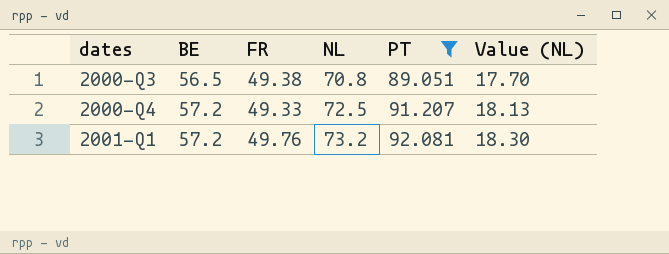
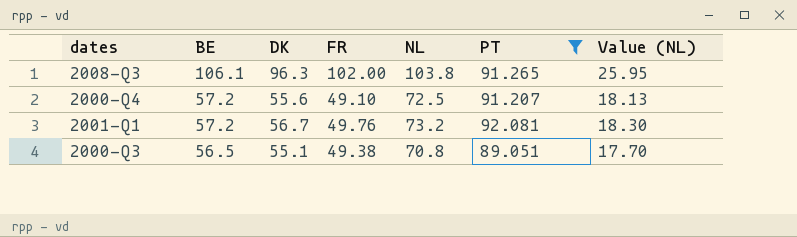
row order: dates ascending -> BE descending
column DK | position: none -> 3
row 2008-Q3: none -> 106.1 | 96.3 | 102.00 | 103.8 | 91.265 | 25.95
2000-Q4 | FR: 49.33 -> 49.10

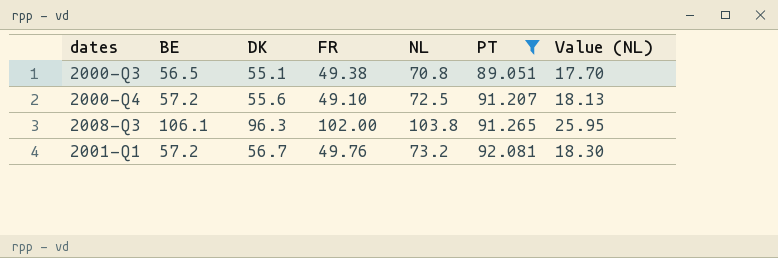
row order: BE descending -> PT ascending

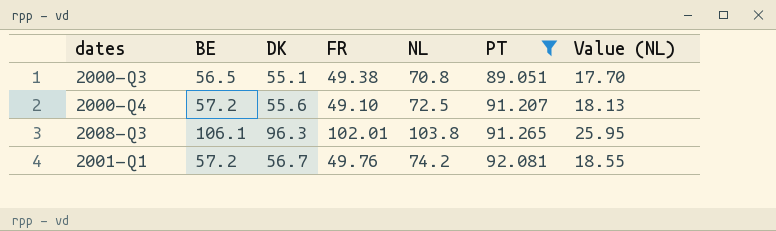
2008-Q3 | FR: 102.00 -> 102.01
2001-Q1 | NL: 73.2 -> 74.2
2001-Q1 | Value (NL): 18.30 -> 18.55

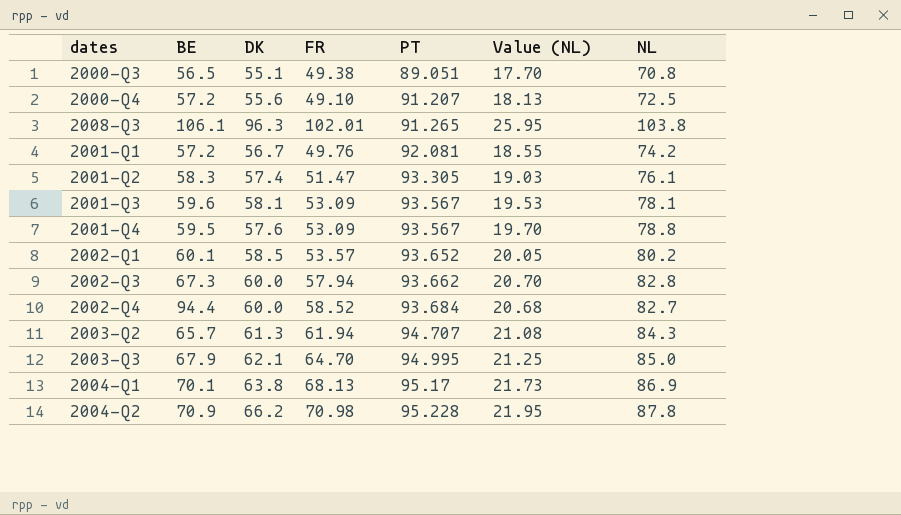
filter: PT <= 92.081 -> none
column NL | position: 5 -> 7

